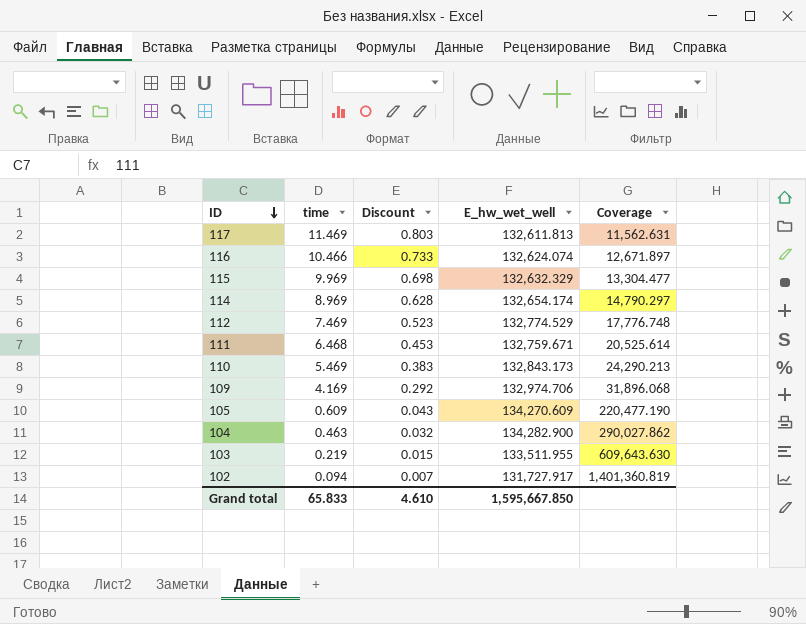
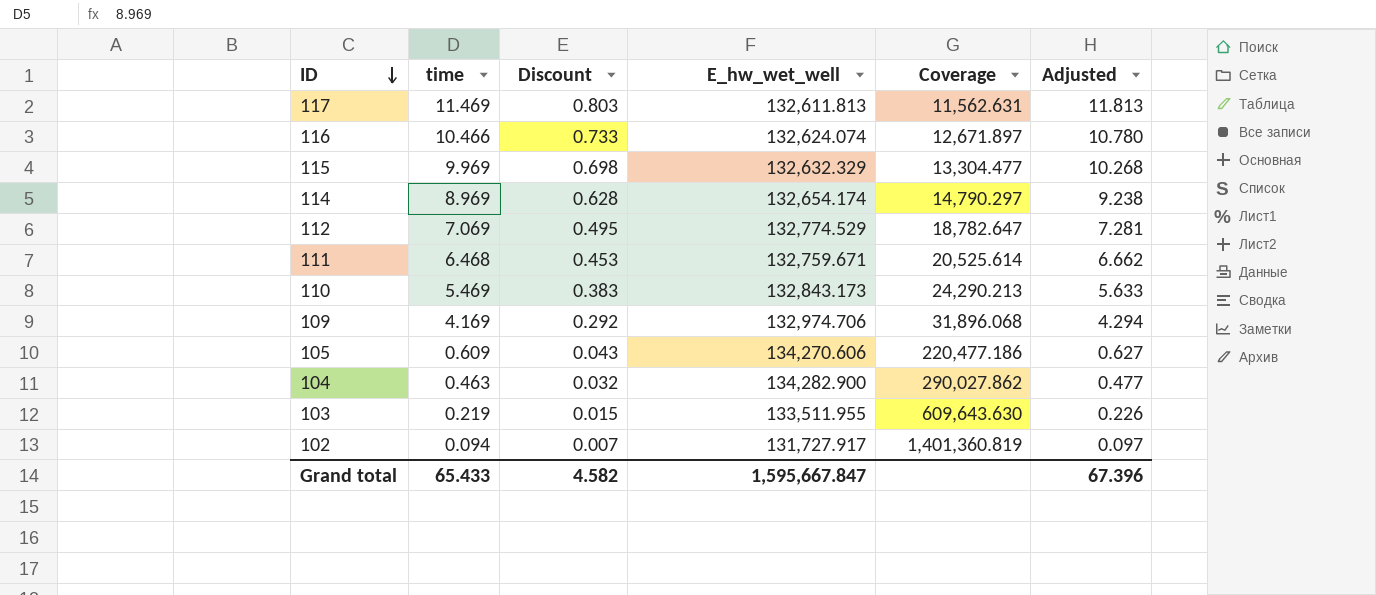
column Adjusted | formula: none -> [time] * 1.03
112 | time: 7.469 -> 7.069
112 | Discount: 0.523 -> 0.495
112 | Coverage: 17,776.748 -> 18,782.647
105 | E_hw_wet_well: 134,270.609 -> 134,270.606
105 | Coverage: 220,477.190 -> 220,477.186
Grand total | time: 65.833 -> 65.433
Grand total | Discount: 4.610 -> 4.582
Grand total | E_hw_wet_well: 1,595,667.850 -> 1,595,667.847

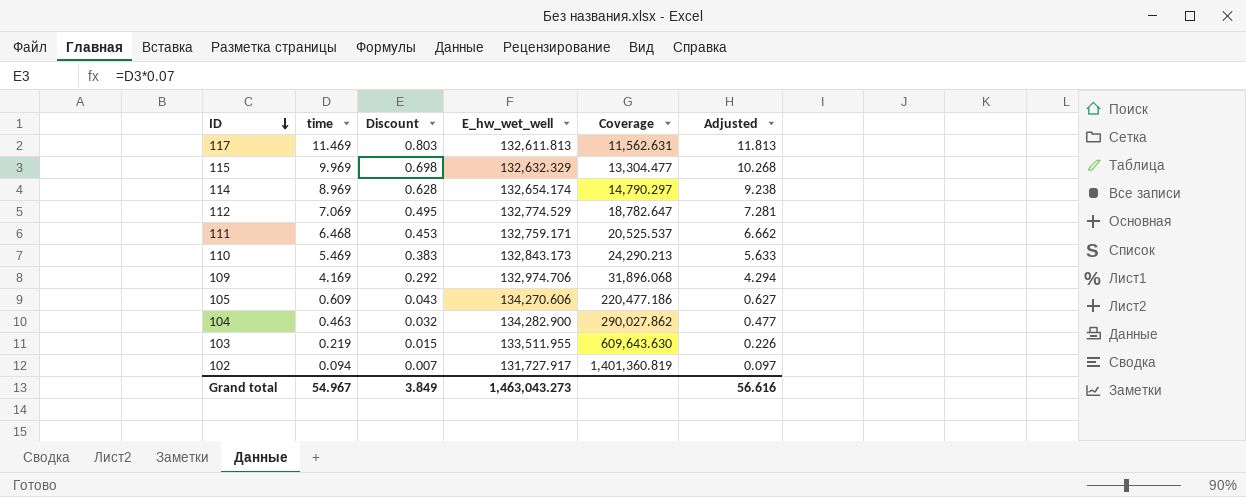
row 116: 10.466 | 0.733 | 132,624.074 | 12,671.897 | 10.780 -> none
111 | E_hw_wet_well: 132,759.671 -> 132,759.171
111 | Coverage: 20,525.614 -> 20,525.537
Grand total | time: 65.433 -> 54.967
Grand total | Discount: 4.582 -> 3.849
Grand total | E_hw_wet_well: 1,595,667.847 -> 1,463,043.273
Grand total | Adjusted: 67.396 -> 56.616

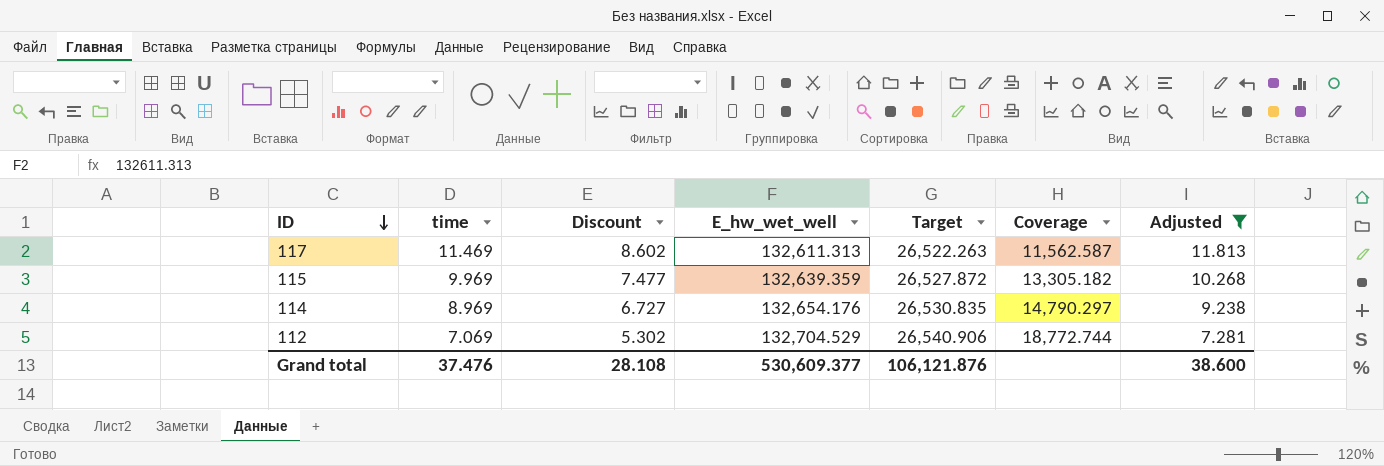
filter: none -> Adjusted >= 7.281
column Discount | formula: [time] * 0.07 -> [time] * 0.75
column Target | formula: none -> [E_hw_wet_well] * 0.2
117 | E_hw_wet_well: 132,611.813 -> 132,611.313
117 | Coverage: 11,562.631 -> 11,562.587
115 | E_hw_wet_well: 132,632.329 -> 132,639.359
115 | Coverage: 13,304.477 -> 13,305.182
114 | E_hw_wet_well: 132,654.174 -> 132,654.176
112 | E_hw_wet_well: 132,774.529 -> 132,704.529
112 | Coverage: 18,782.647 -> 18,772.744
Grand total | time: 54.967 -> 37.476
Grand total | Discount: 3.849 -> 28.108
Grand total | E_hw_wet_well: 1,463,043.273 -> 530,609.377
Grand total | Adjusted: 56.616 -> 38.600

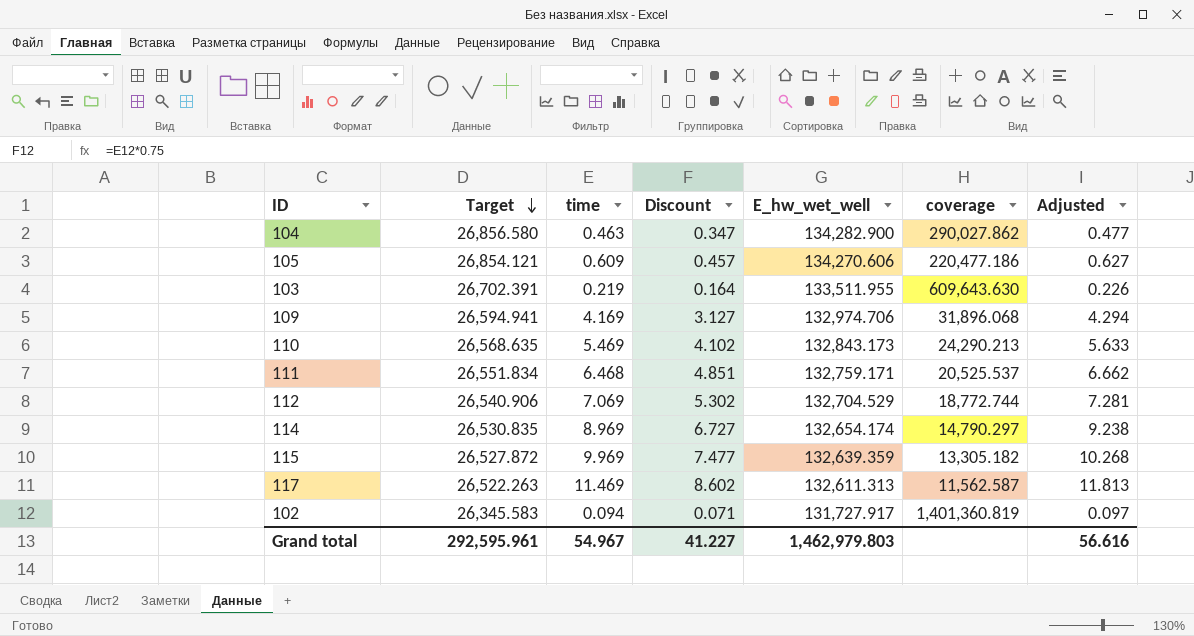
filter: Adjusted >= 7.281 -> none
row order: ID descending -> Target descending
column Target | position: 5 -> 2
column name: Coverage -> coverage
114 | E_hw_wet_well: 132,654.176 -> 132,654.174
Grand total | Target: 106,121.876 -> 292,595.961
Grand total | time: 37.476 -> 54.967
Grand total | Discount: 28.108 -> 41.227
Grand total | E_hw_wet_well: 530,609.377 -> 1,462,979.803
Grand total | Adjusted: 38.600 -> 56.616

